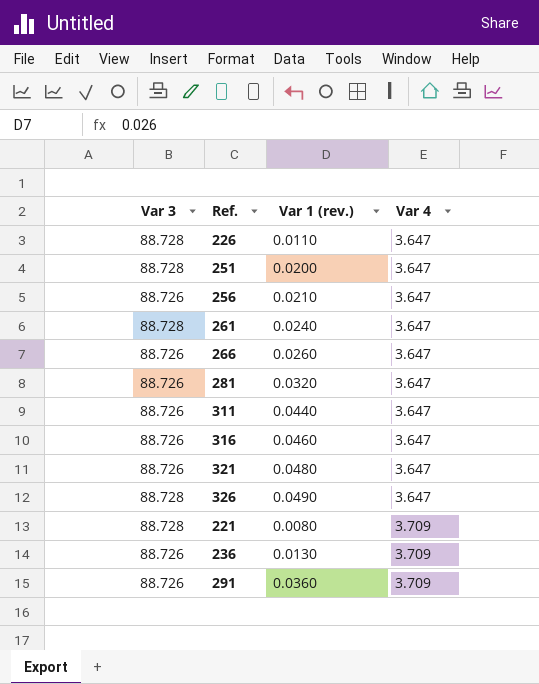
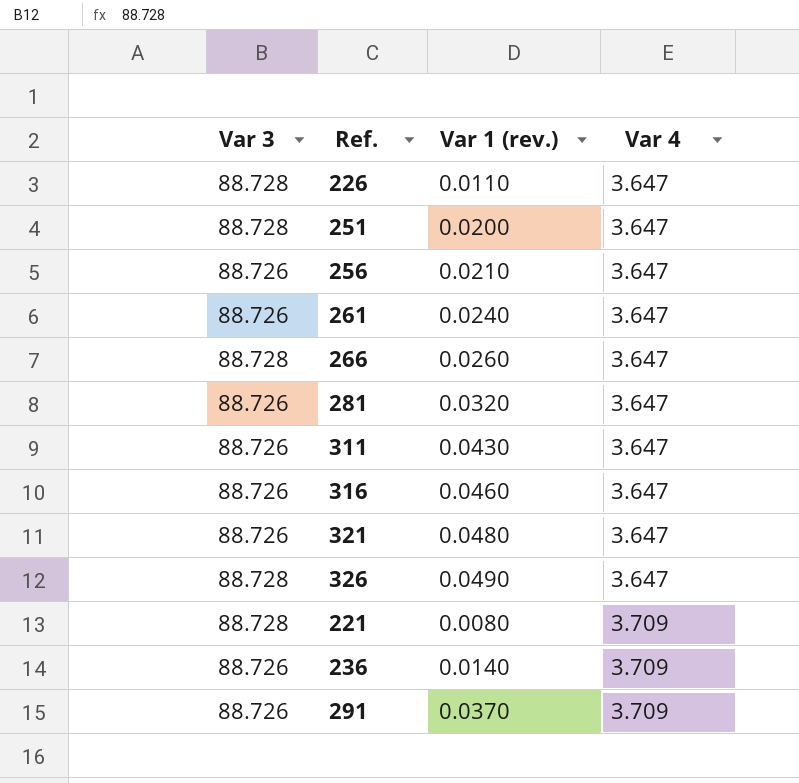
261 | Var 3: 88.728 -> 88.726
266 | Var 3: 88.726 -> 88.728
311 | Var 1 (rev.): 0.0440 -> 0.0430
236 | Var 1 (rev.): 0.0130 -> 0.0140
291 | Var 1 (rev.): 0.0360 -> 0.0370

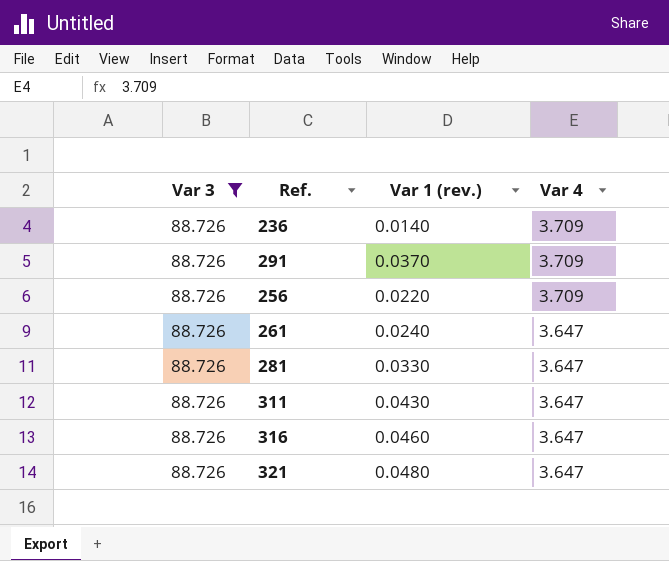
filter: none -> Var 3 = 88.726
row order: Var 4 ascending -> Var 4 descending
256 | Var 1 (rev.): 0.0210 -> 0.0220
256 | Var 4: 3.647 -> 3.709
281 | Var 1 (rev.): 0.0320 -> 0.0330

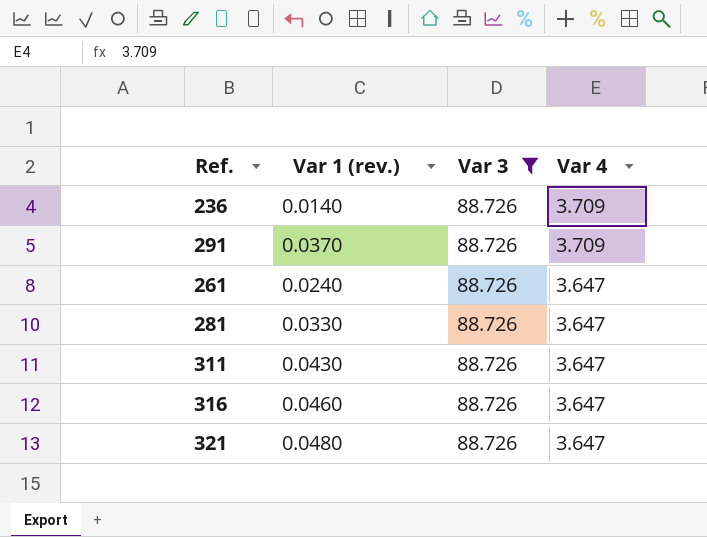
column Var 3 | position: 1 -> 3
row 256: 88.726 | 0.0220 | 3.709 -> none

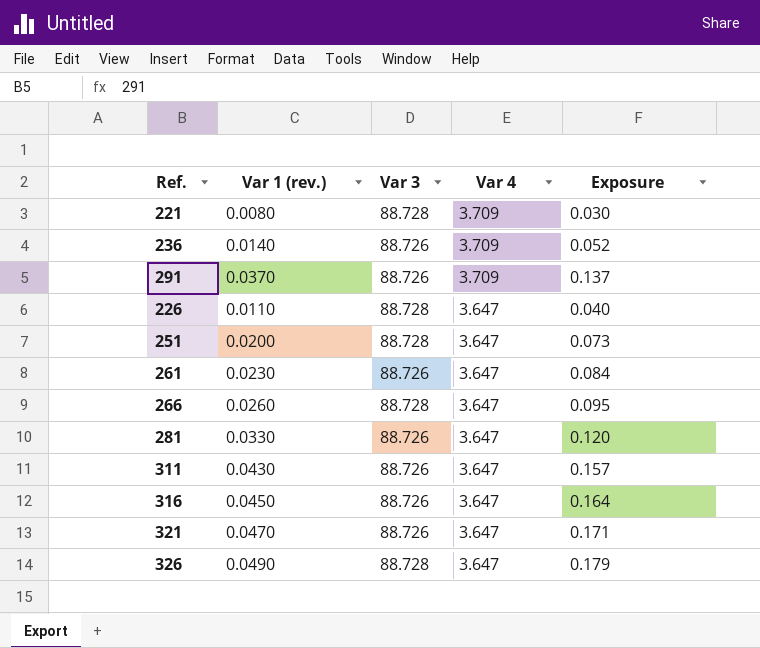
filter: Var 3 = 88.726 -> none
column Exposure | formula: none -> [Var 1 (rev.)] * [Var 4]
261 | Var 1 (rev.): 0.0240 -> 0.0230
316 | Var 1 (rev.): 0.0460 -> 0.0450
321 | Var 1 (rev.): 0.0480 -> 0.0470

